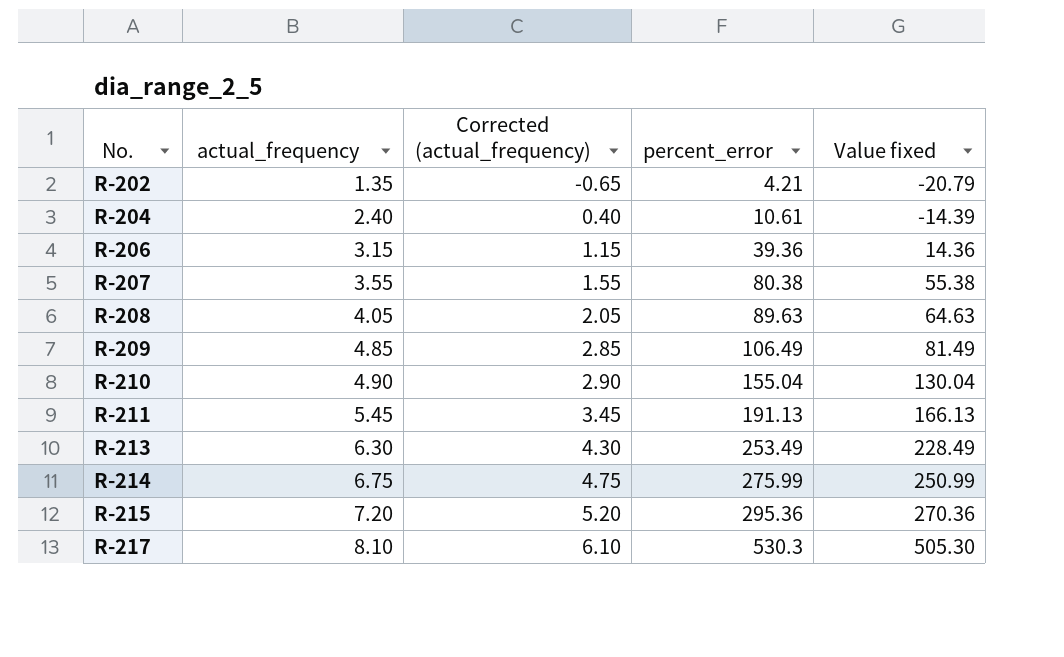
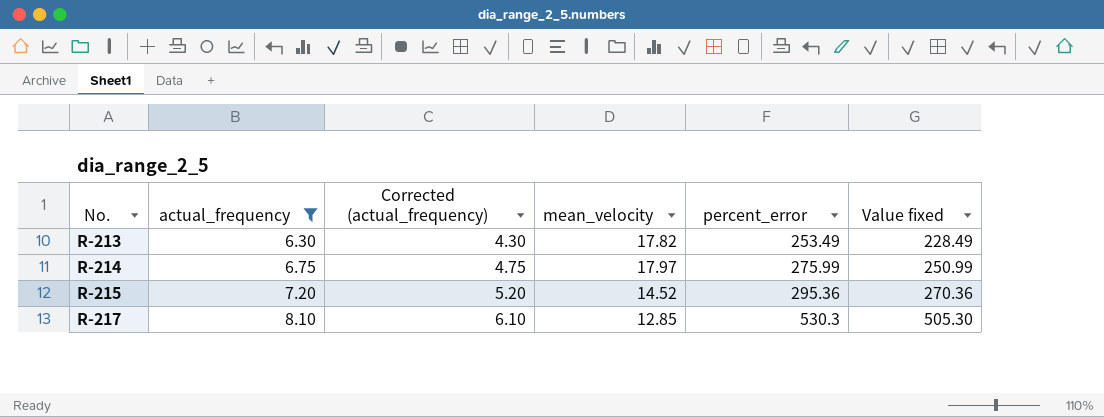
filter: none -> actual_frequency >= 6.30
column mean_velocity | position: none -> 4

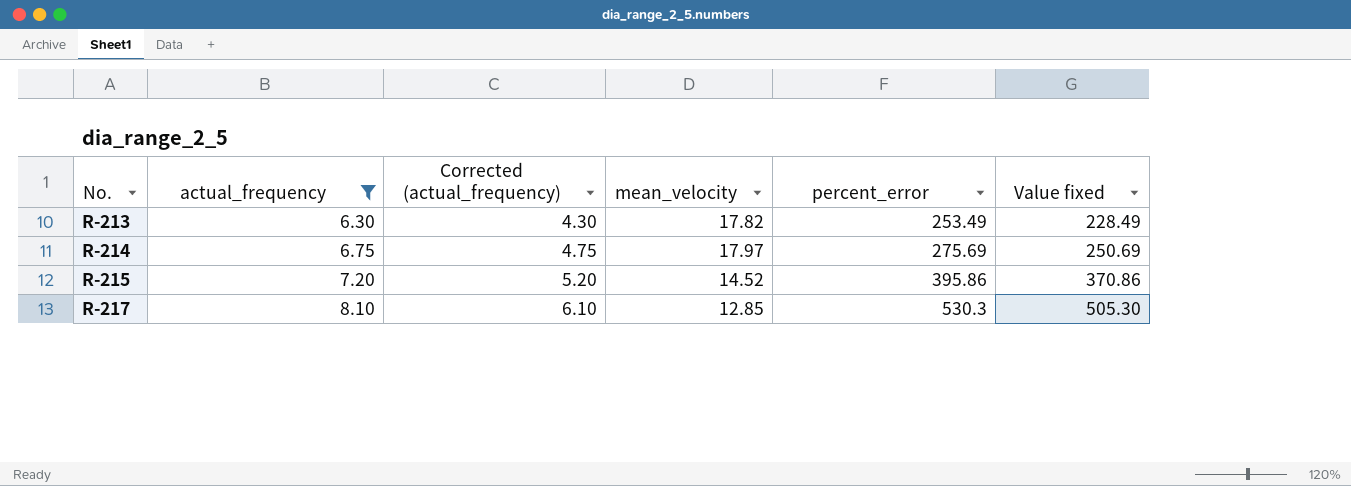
R-214 | percent_error: 275.99 -> 275.69
R-214 | Value fixed: 250.99 -> 250.69
R-215 | percent_error: 295.36 -> 395.86
R-215 | Value fixed: 270.36 -> 370.86

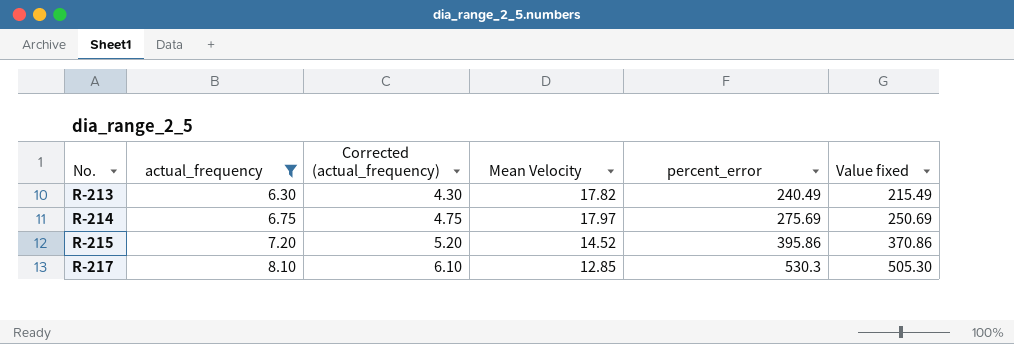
column name: mean_velocity -> Mean Velocity
R-213 | percent_error: 253.49 -> 240.49
R-213 | Value fixed: 228.49 -> 215.49

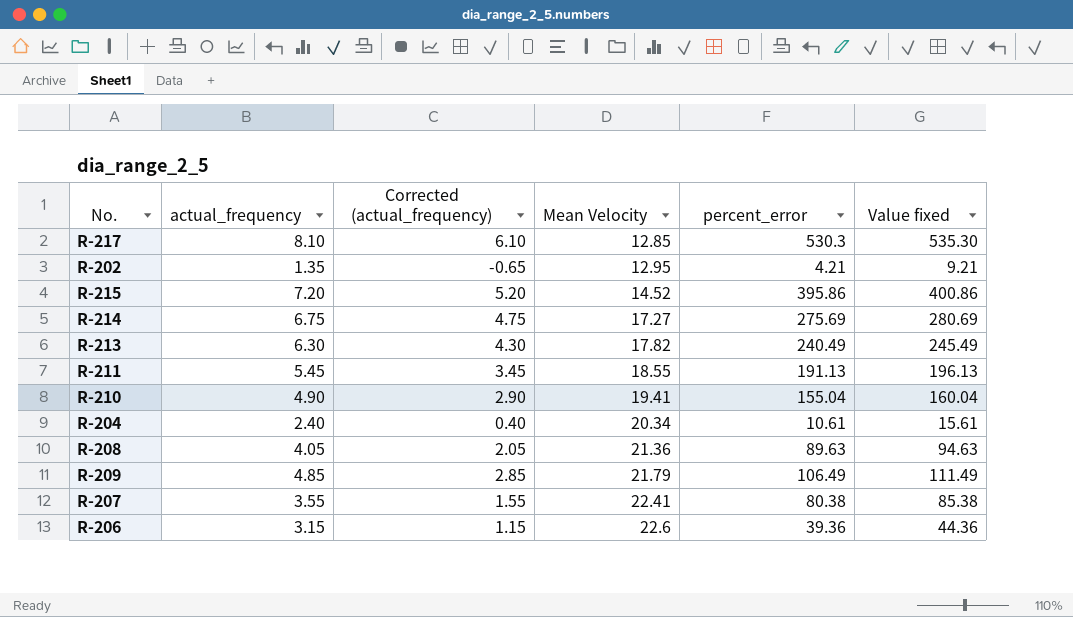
filter: actual_frequency >= 6.30 -> none
row order: No. ascending -> Mean Velocity ascending
column Value fixed | formula: [percent_error] - 25 -> [percent_error] + 5
R-214 | Mean Velocity: 17.97 -> 17.27

